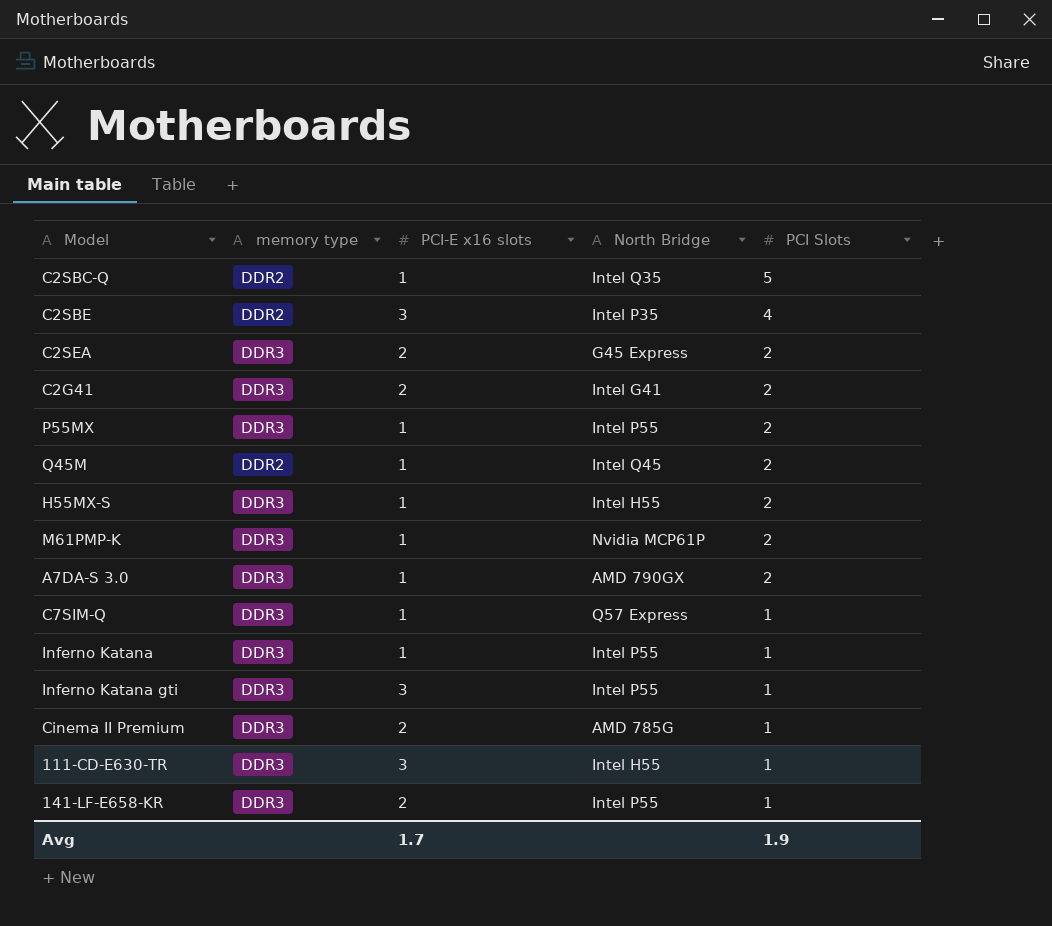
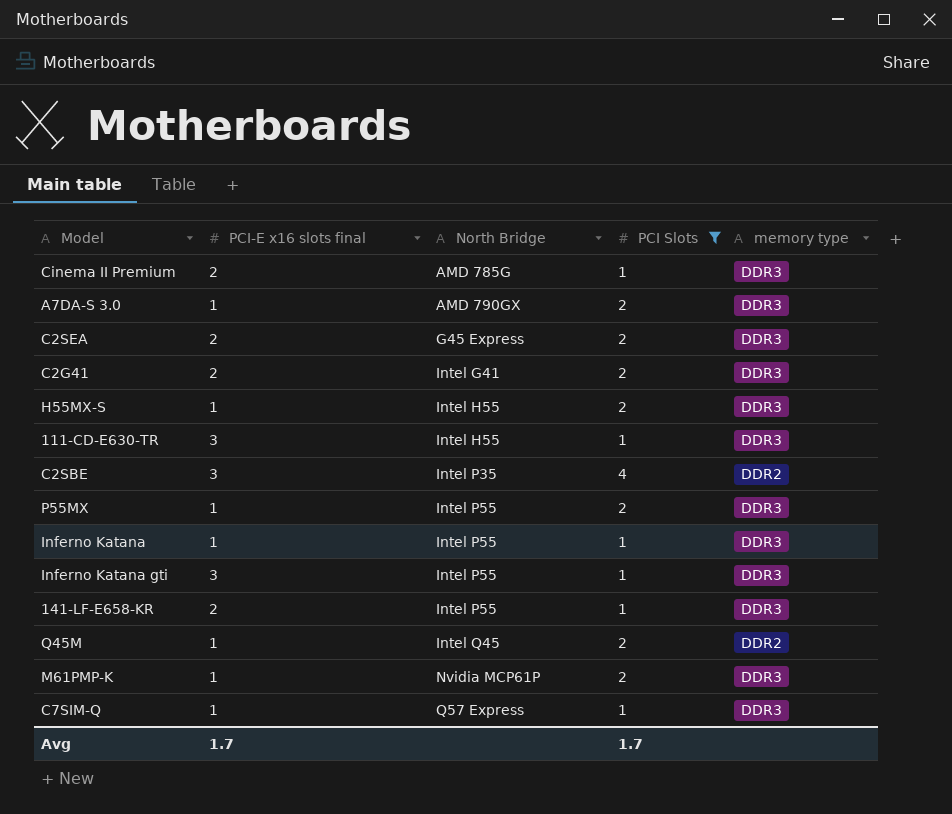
filter: none -> PCI Slots != 5
row order: PCI Slots descending -> North Bridge ascending
column name: PCI-E x16 slots -> PCI-E x16 slots final
column memory type | position: 2 -> 5
Avg | PCI Slots: 1.9 -> 1.7

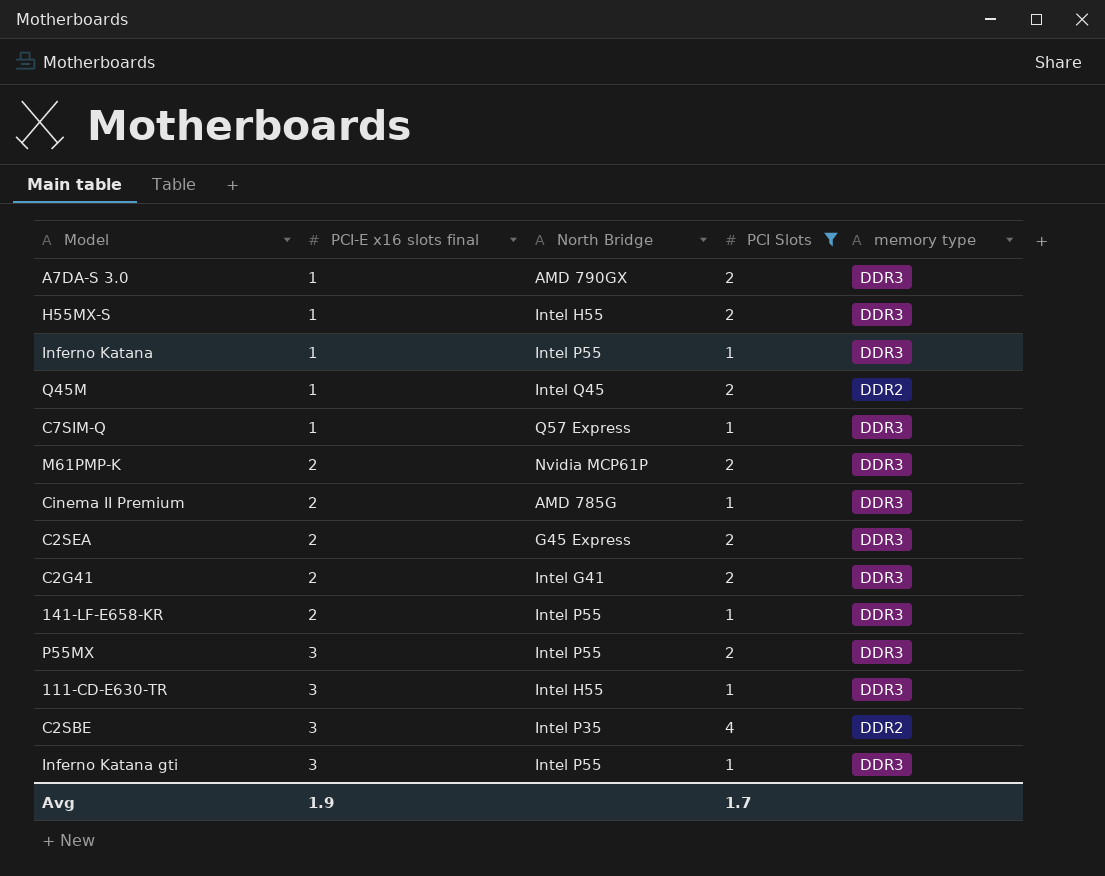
row order: North Bridge ascending -> PCI-E x16 slots final ascending
M61PMP-K | PCI-E x16 slots final: 1 -> 2
P55MX | PCI-E x16 slots final: 1 -> 3
Avg | PCI-E x16 slots final: 1.7 -> 1.9

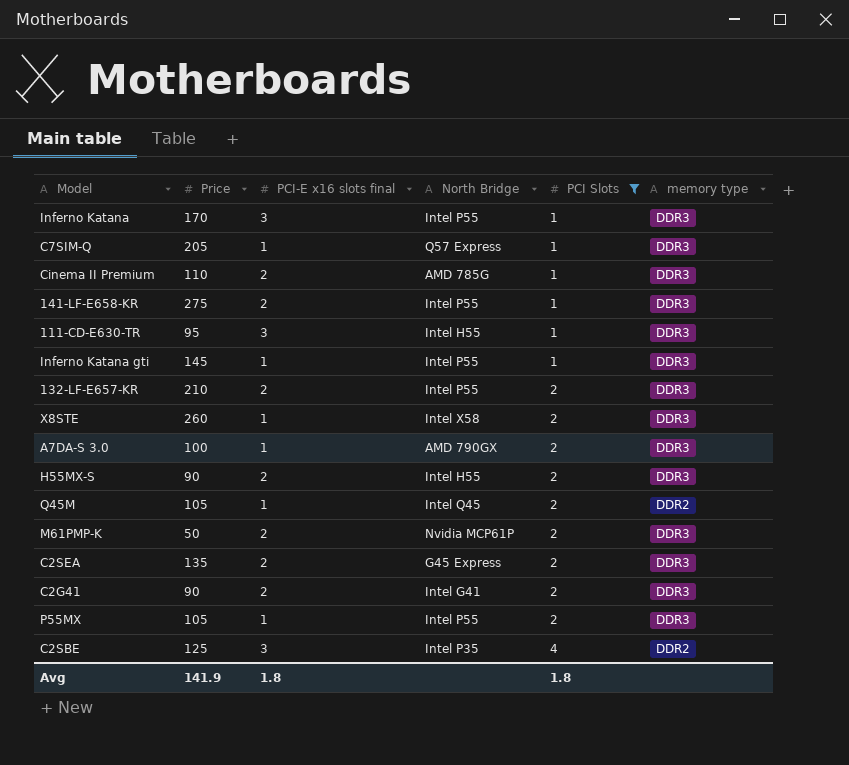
row order: PCI-E x16 slots final ascending -> PCI Slots ascending
column Price | position: none -> 2
Inferno Katana | PCI-E x16 slots final: 1 -> 3
Inferno Katana gti | PCI-E x16 slots final: 3 -> 1
row 132-LF-E657-KR: none -> 210 | 2 | Intel P55 | 2 | DDR3
row X8STE: none -> 260 | 1 | Intel X58 | 2 | DDR3
H55MX-S | PCI-E x16 slots final: 1 -> 2
P55MX | PCI-E x16 slots final: 3 -> 1
Avg | PCI-E x16 slots final: 1.9 -> 1.8
Avg | PCI Slots: 1.7 -> 1.8

